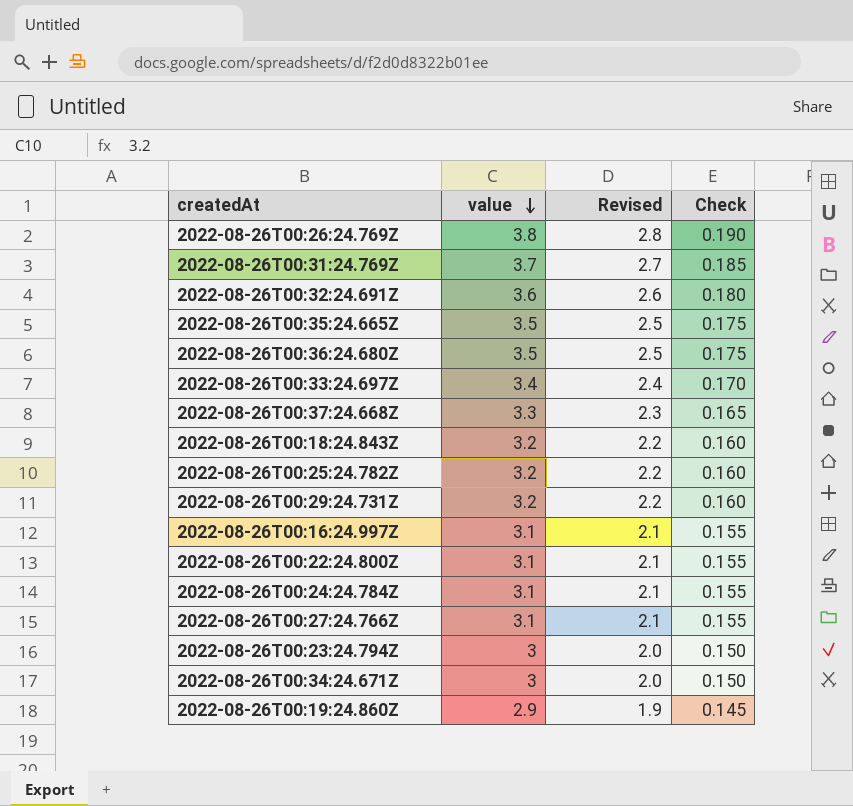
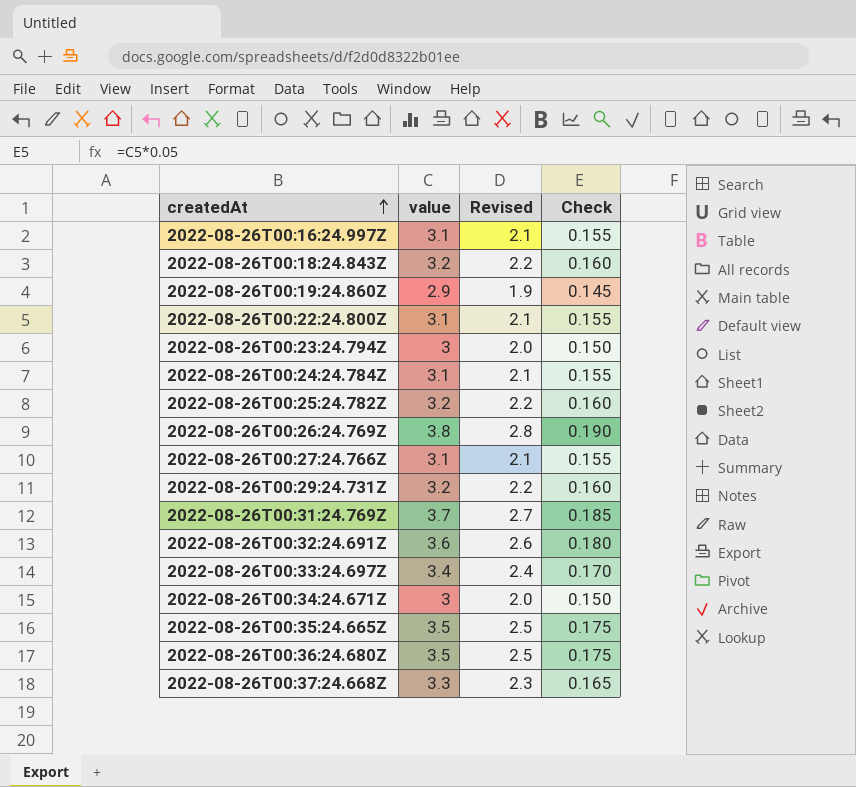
row order: value descending -> createdAt ascending

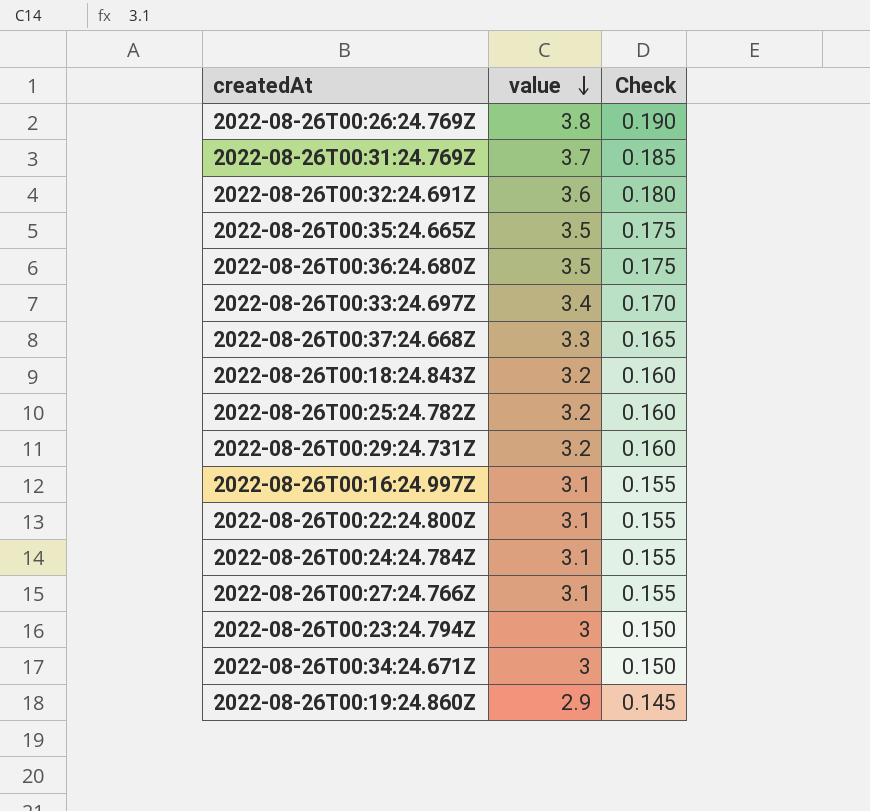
row order: createdAt ascending -> value descending
column Revised | formula: [value] - 1 -> none

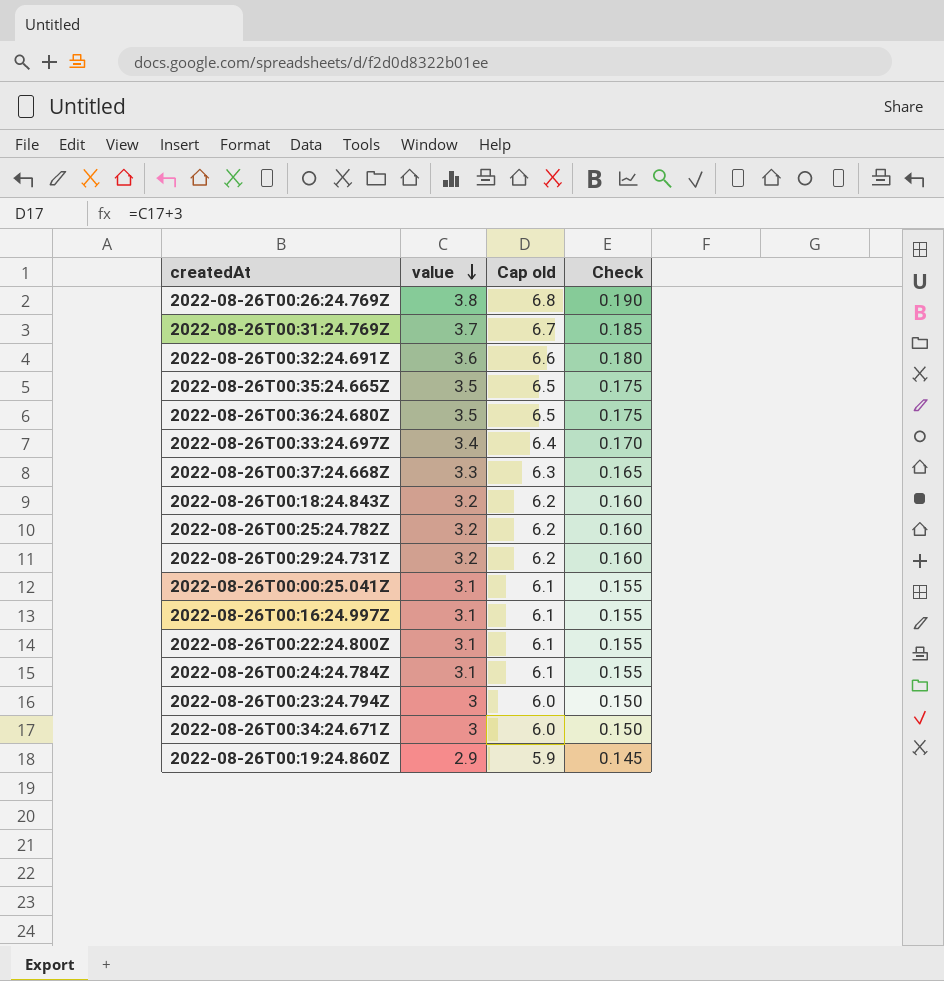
column Cap old | formula: none -> [value] + 3
row 2022-08-26T00:27:24.766Z: 3.1 | 0.155 -> none
row 2022-08-26T00:00:25.041Z: none -> 3.1 | 6.1 | 0.155

